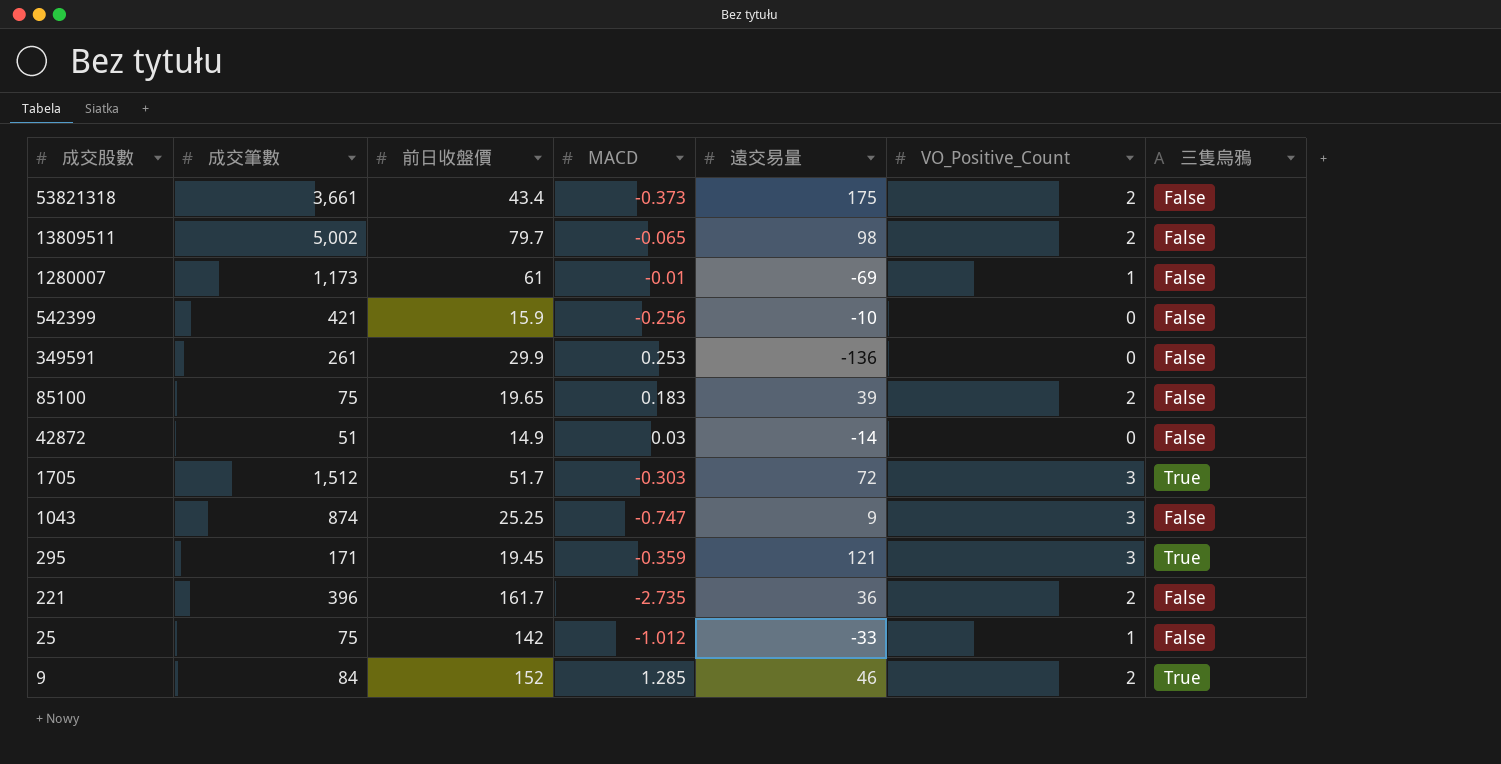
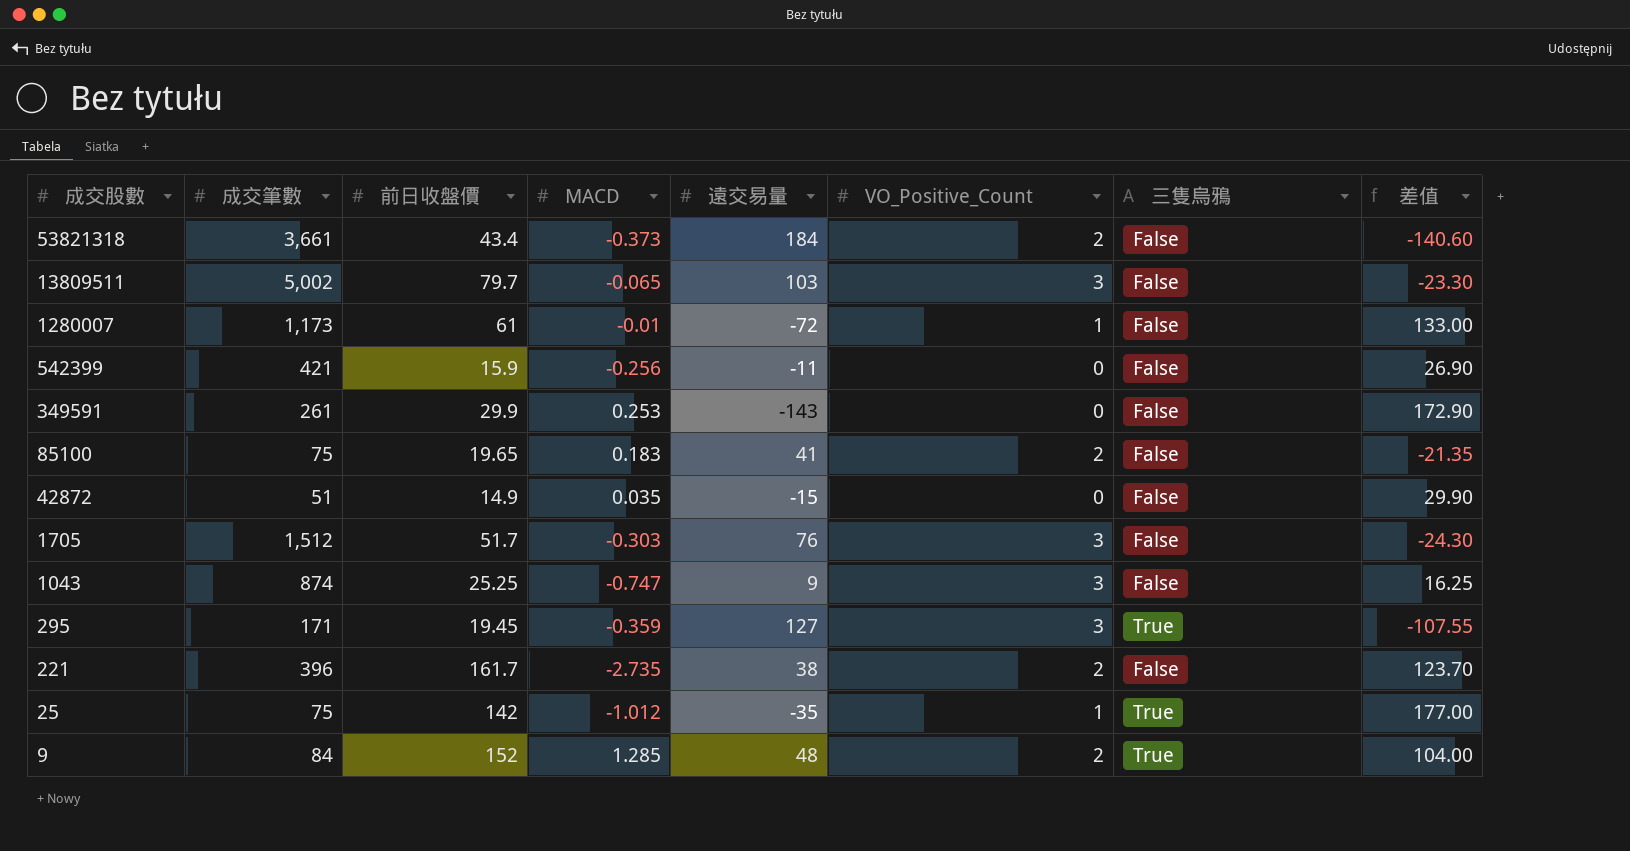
column 差值 | formula: none -> [前日收盤價] - [遠交易量]
53821318 | 遠交易量: 175 -> 184
13809511 | 遠交易量: 98 -> 103
13809511 | VO_Positive_Count: 2 -> 3
1280007 | 遠交易量: -69 -> -72
542399 | 遠交易量: -10 -> -11
349591 | 遠交易量: -136 -> -143
85100 | 遠交易量: 39 -> 41
42872 | MACD: 0.03 -> 0.035
42872 | 遠交易量: -14 -> -15
1705 | 遠交易量: 72 -> 76
1705 | 三隻烏鴉: True -> False
295 | 遠交易量: 121 -> 127
221 | 遠交易量: 36 -> 38
25 | 遠交易量: -33 -> -35
25 | 三隻烏鴉: False -> True
9 | 遠交易量: 46 -> 48

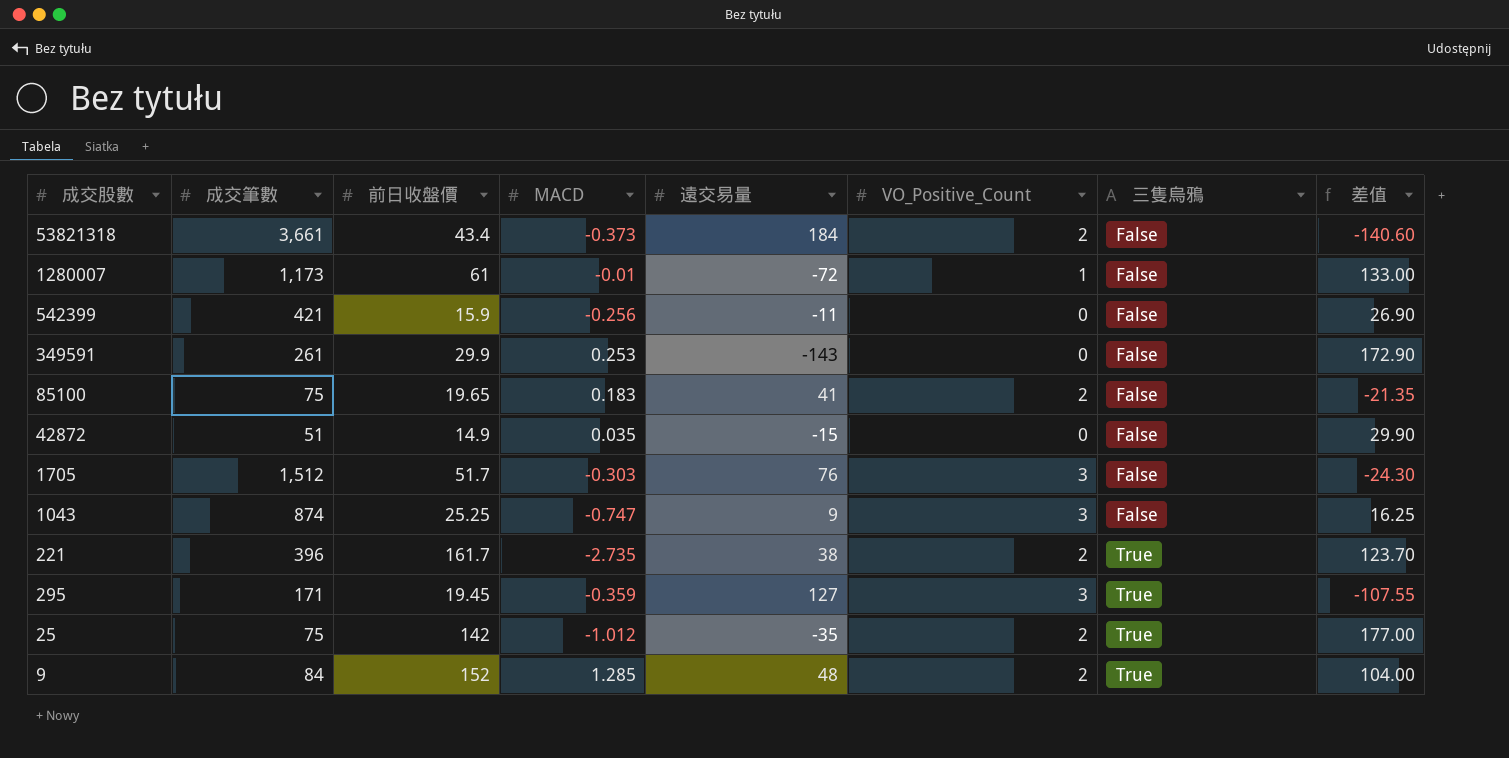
row order: 成交股數 descending -> 三隻烏鴉 ascending
row 13809511: 5,002 | 79.7 | -0.065 | 103 | 3 | False | -23.30 -> none
221 | 三隻烏鴉: False -> True
25 | VO_Positive_Count: 1 -> 2

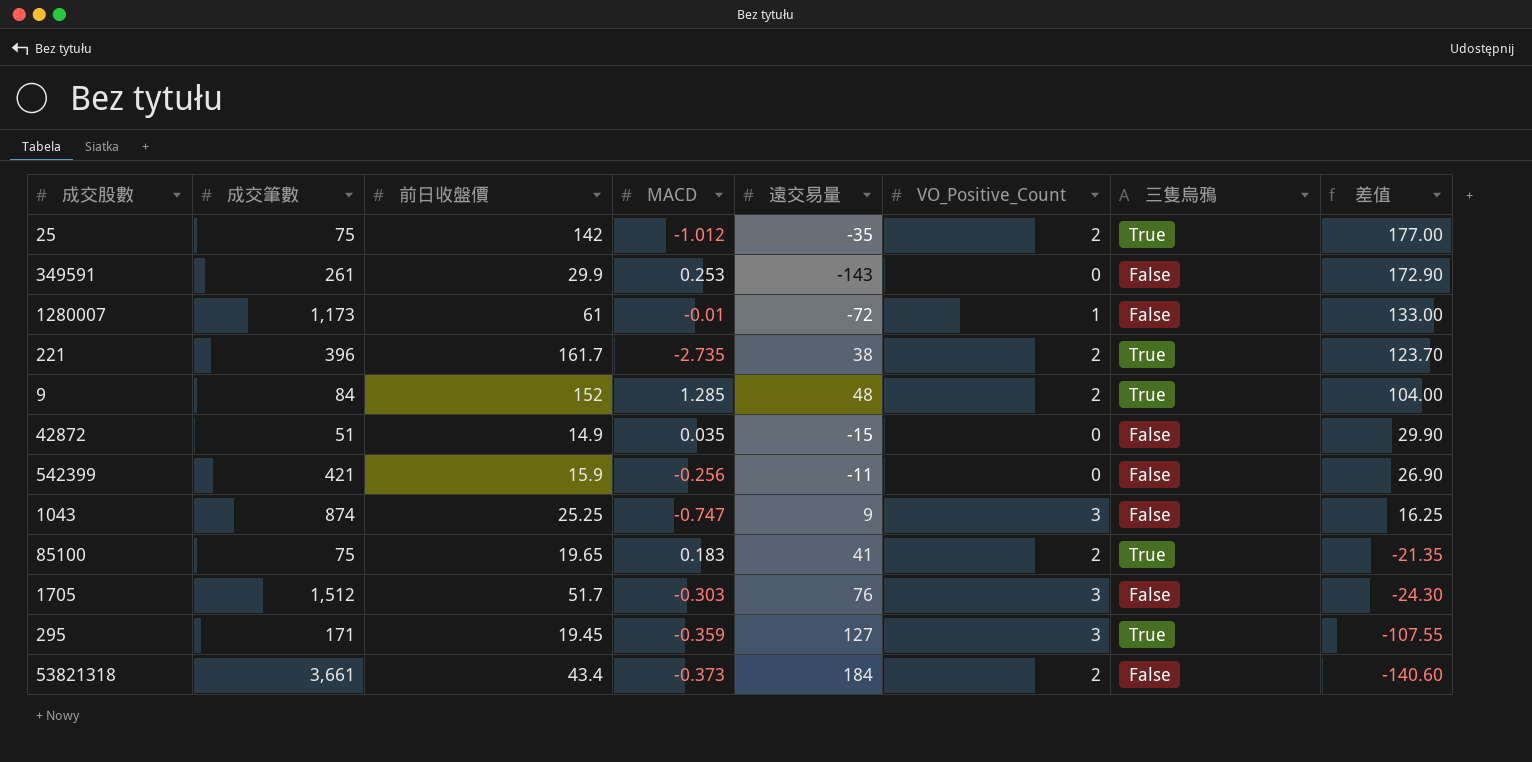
row order: 三隻烏鴉 ascending -> 差值 descending
85100 | 三隻烏鴉: False -> True

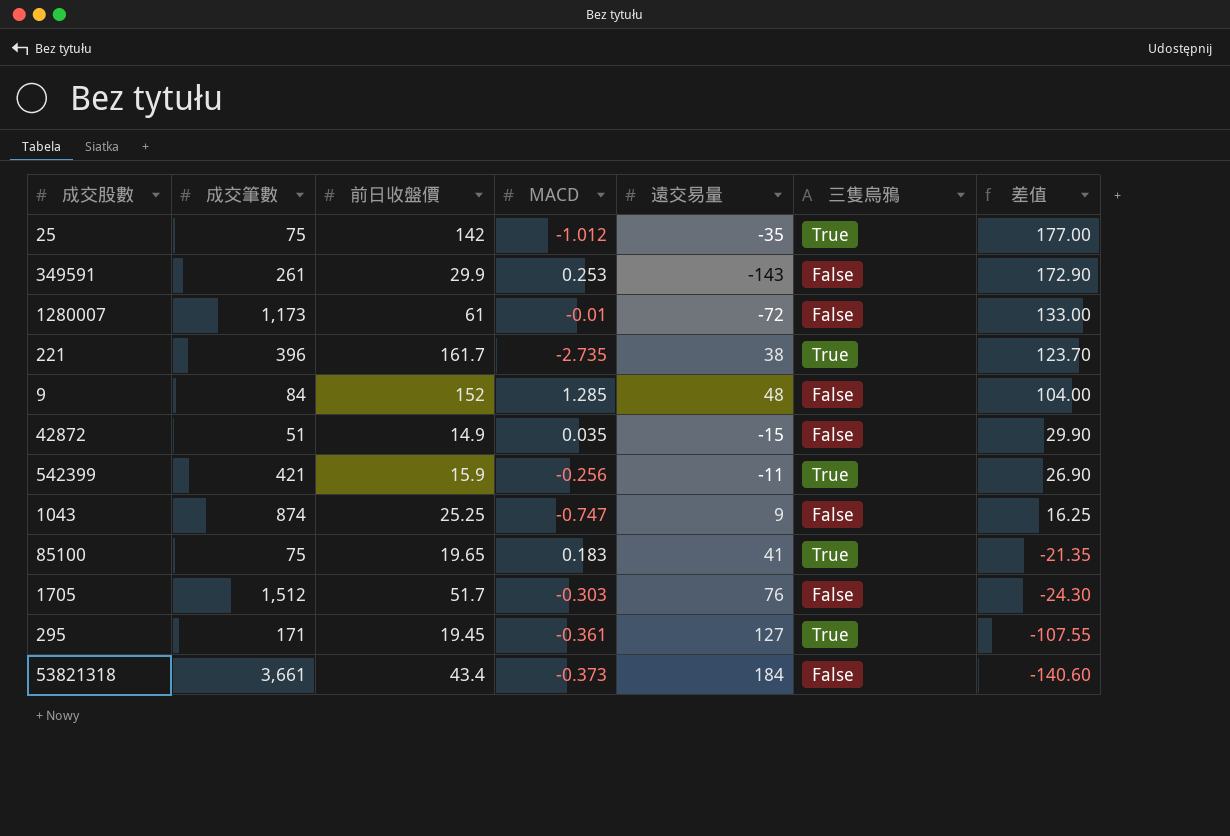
column VO_Positive_Count | position: 6 -> none
9 | 三隻烏鴉: True -> False
542399 | 三隻烏鴉: False -> True
295 | MACD: -0.359 -> -0.361

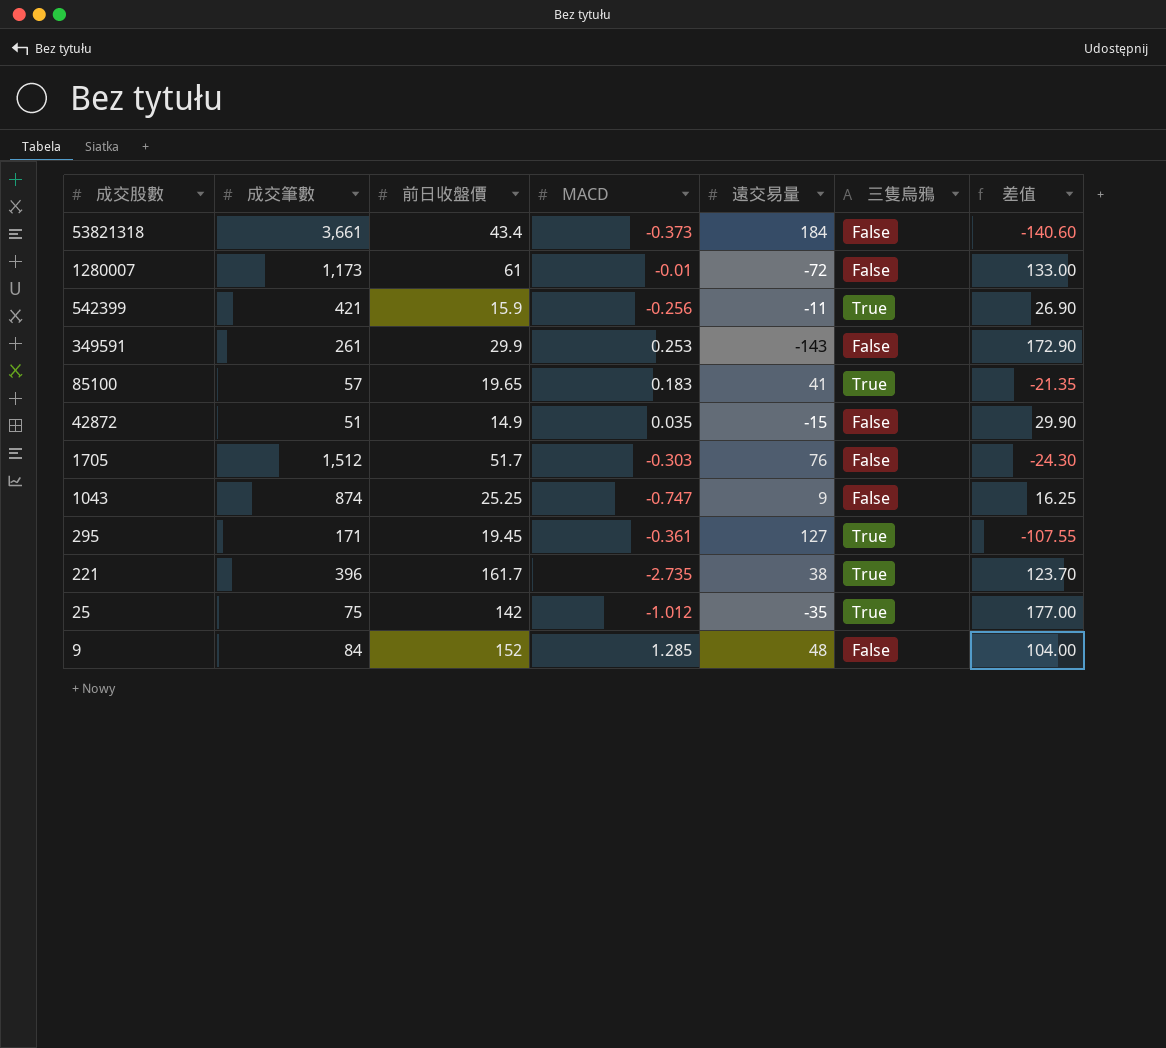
row order: 差值 descending -> 成交股數 descending
85100 | 成交筆數: 75 -> 57

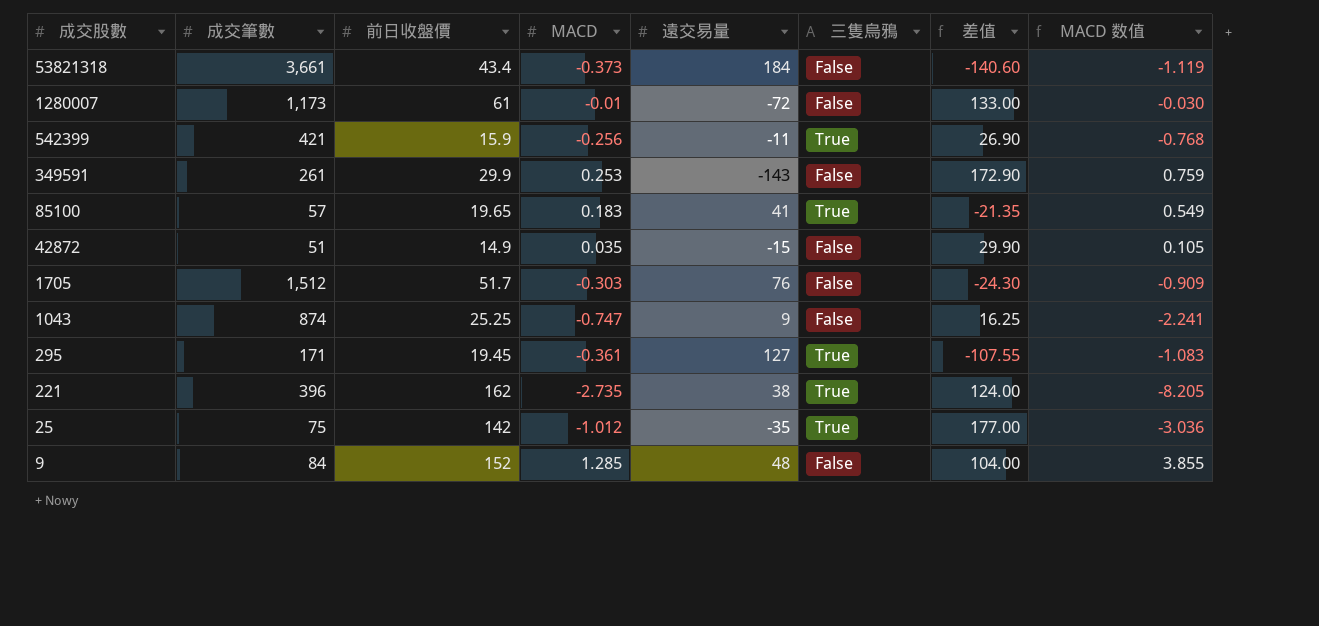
column MACD 数值 | formula: none -> [MACD] * 3
221 | 前日收盤價: 161.7 -> 162
221 | 差值: 123.70 -> 124.00

